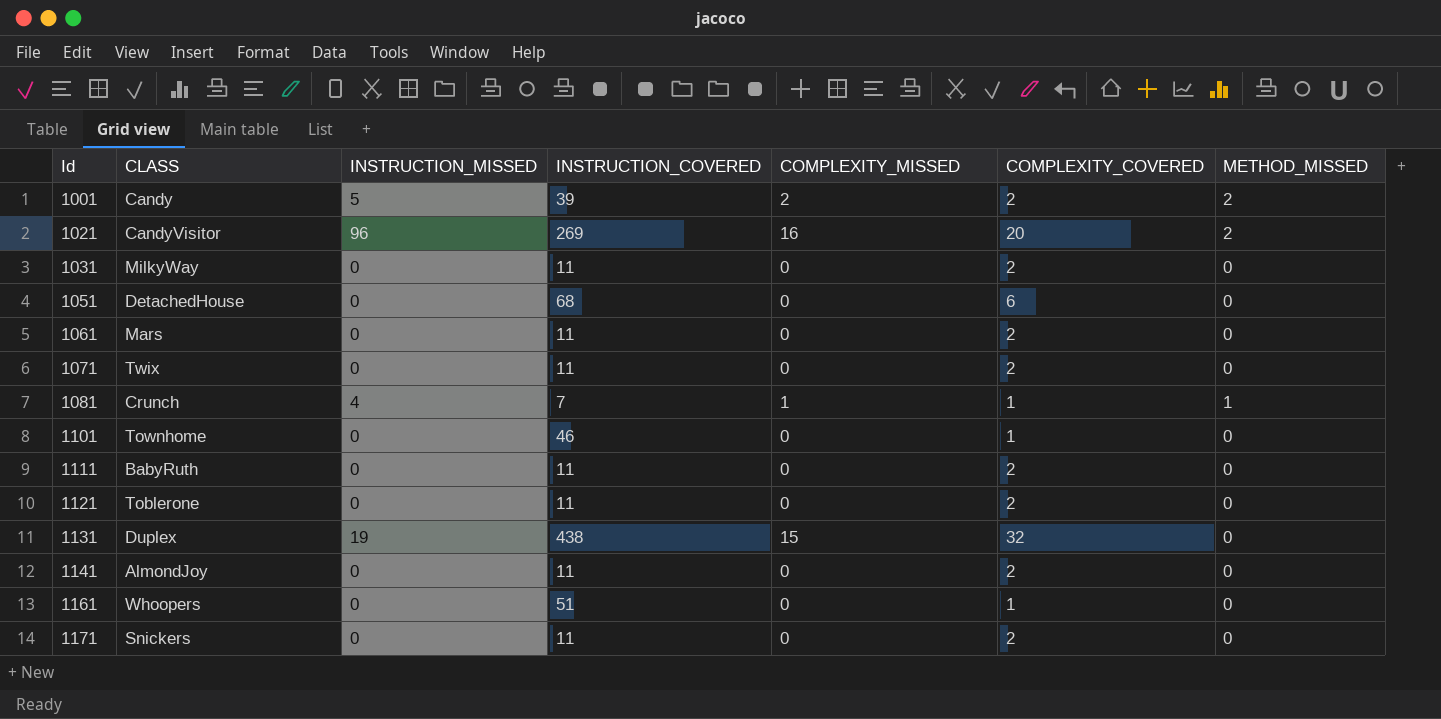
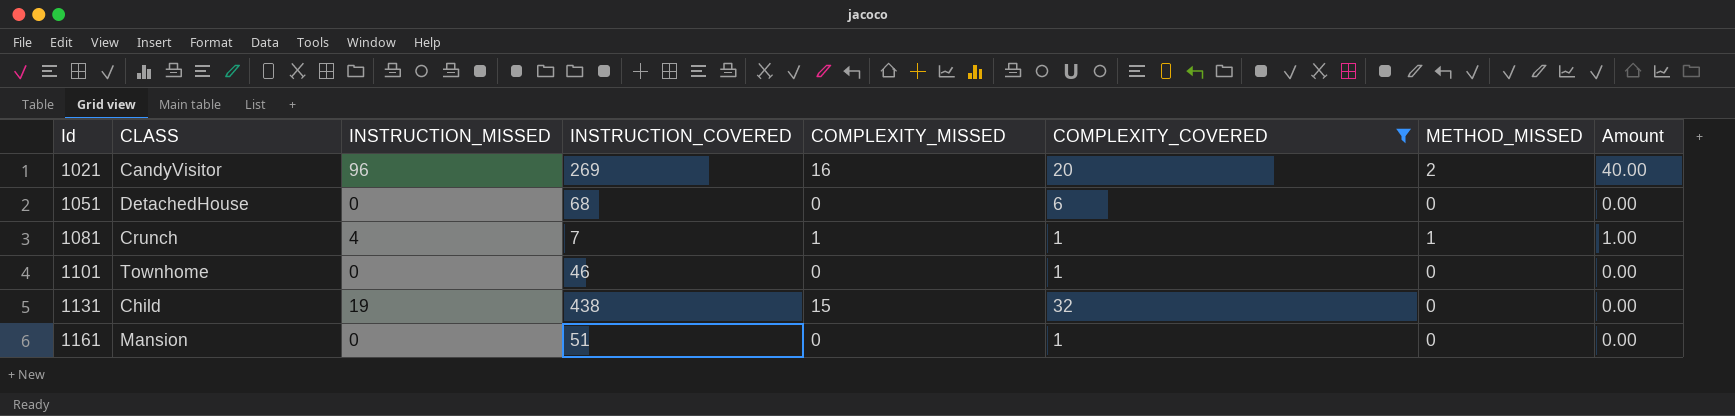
filter: none -> COMPLEXITY_COVERED != 2
column Amount | formula: none -> [COMPLEXITY_COVERED] * [METHOD_MISSED]
1131 | CLASS: Duplex -> Child
1161 | CLASS: Whoopers -> Mansion

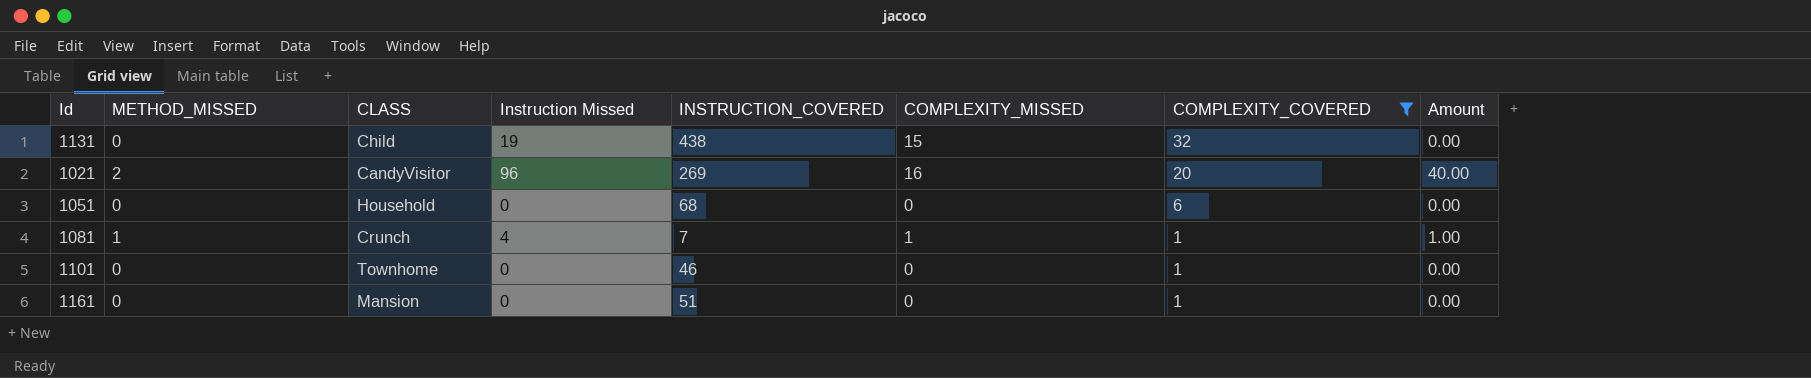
row order: Id ascending -> COMPLEXITY_COVERED descending
column METHOD_MISSED | position: 7 -> 2
column name: INSTRUCTION_MISSED -> Instruction Missed
1051 | CLASS: DetachedHouse -> Household

